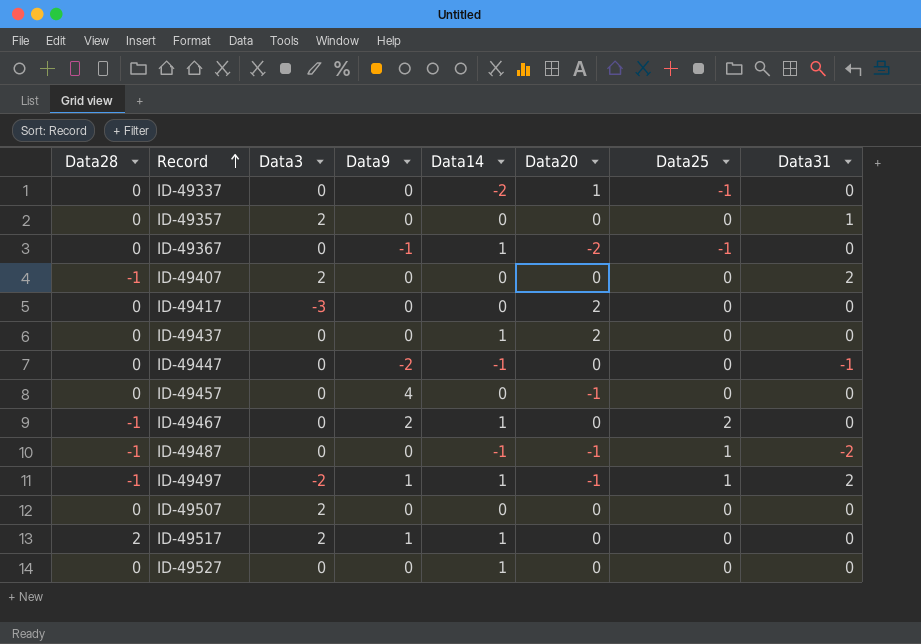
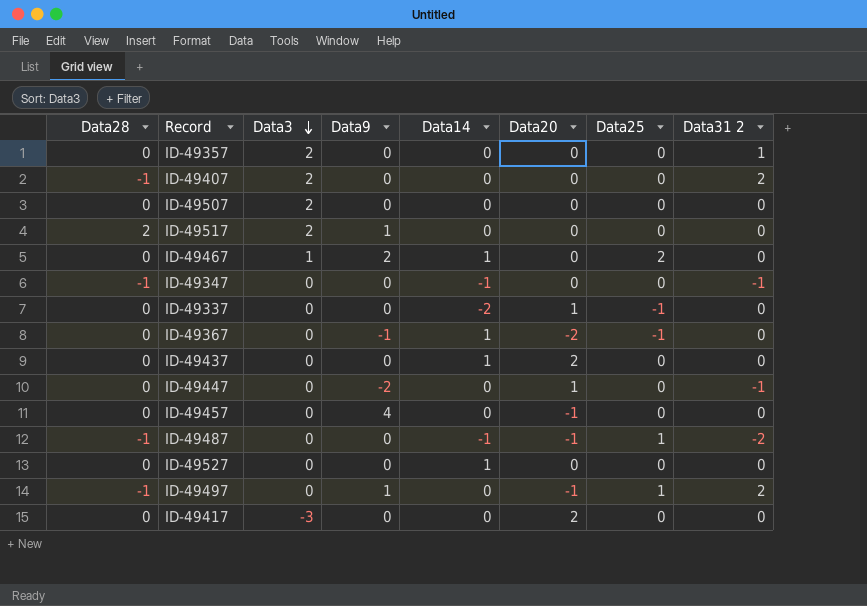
row order: Record ascending -> Data3 descending
column name: Data31 -> Data31 2
ID-49517 | Data14: 1 -> 0
ID-49467 | Data28: -1 -> 0
ID-49467 | Data3: 0 -> 1
row ID-49347: none -> -1 | 0 | 0 | -1 | 0 | 0 | -1
ID-49447 | Data14: -1 -> 0
ID-49447 | Data20: 0 -> 1
ID-49497 | Data3: -2 -> 0
ID-49497 | Data14: 1 -> 0

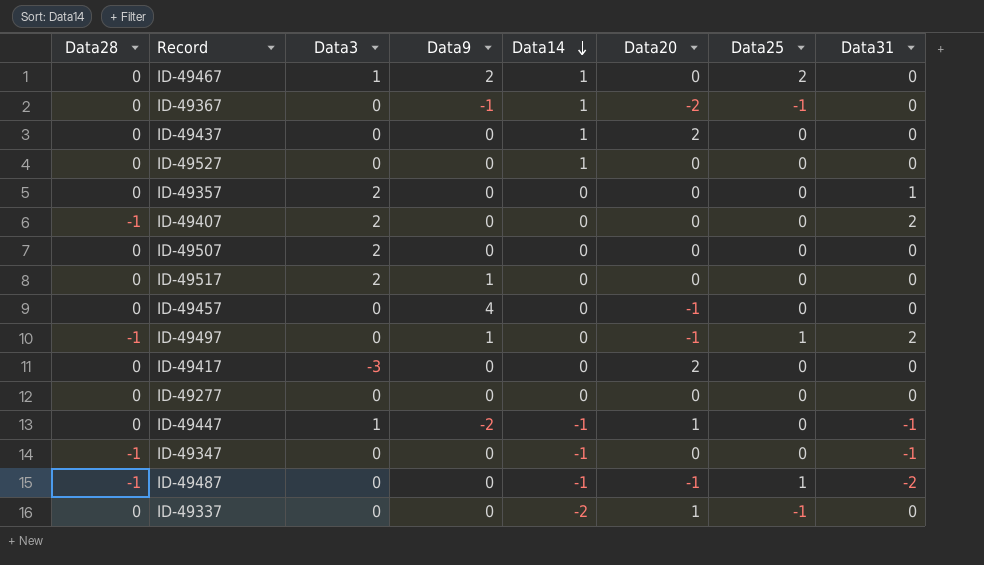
row order: Data3 descending -> Data14 descending
column name: Data31 2 -> Data31
ID-49517 | Data28: 2 -> 0
row ID-49277: none -> 0 | 0 | 0 | 0 | 0 | 0 | 0
ID-49447 | Data3: 0 -> 1
ID-49447 | Data14: 0 -> -1

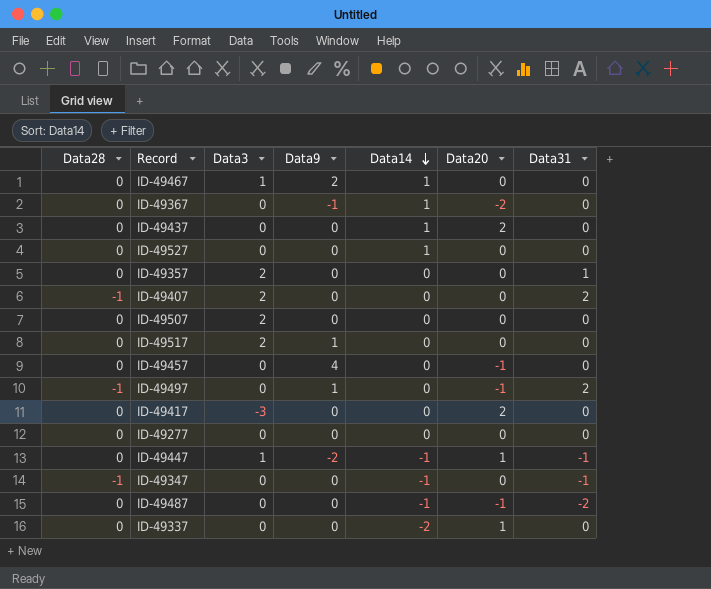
column Data25 | position: 7 -> none
ID-49487 | Data28: -1 -> 0

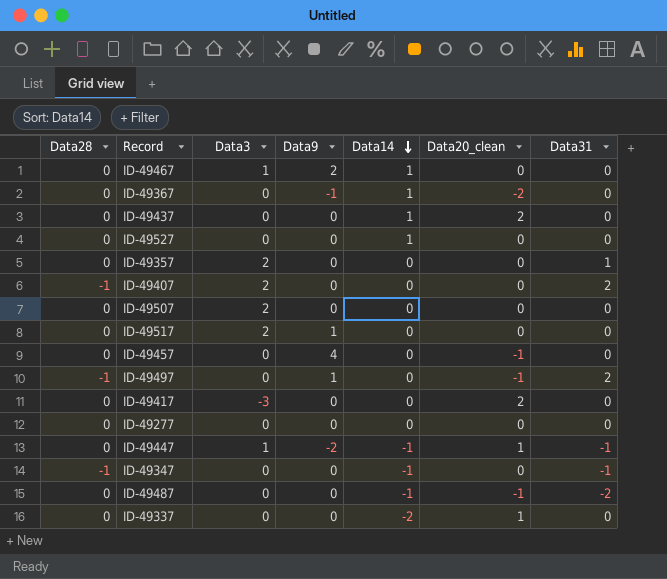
column name: Data20 -> Data20_clean

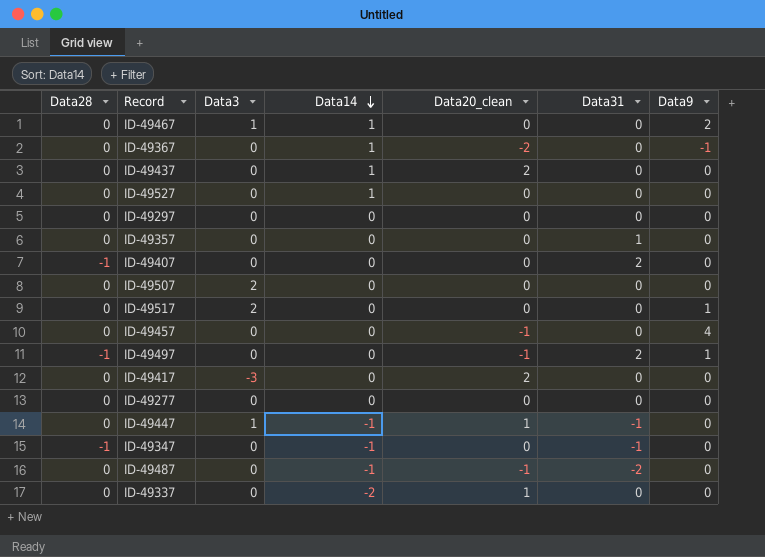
column Data9 | position: 4 -> 7
row ID-49297: none -> 0 | 0 | 0 | 0 | 0 | 0
ID-49357 | Data3: 2 -> 0
ID-49407 | Data3: 2 -> 0
ID-49447 | Data9: -2 -> 0

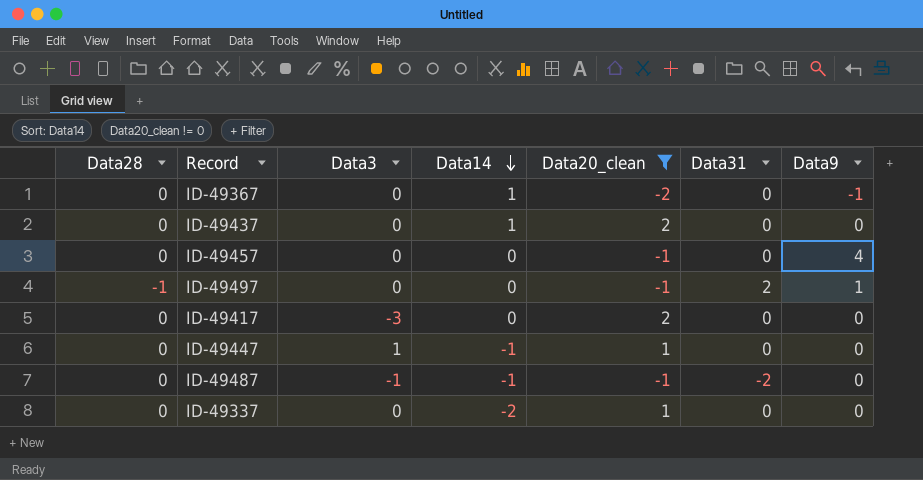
filter: none -> Data20_clean != 0
ID-49447 | Data31: -1 -> 0
ID-49487 | Data3: 0 -> -1

